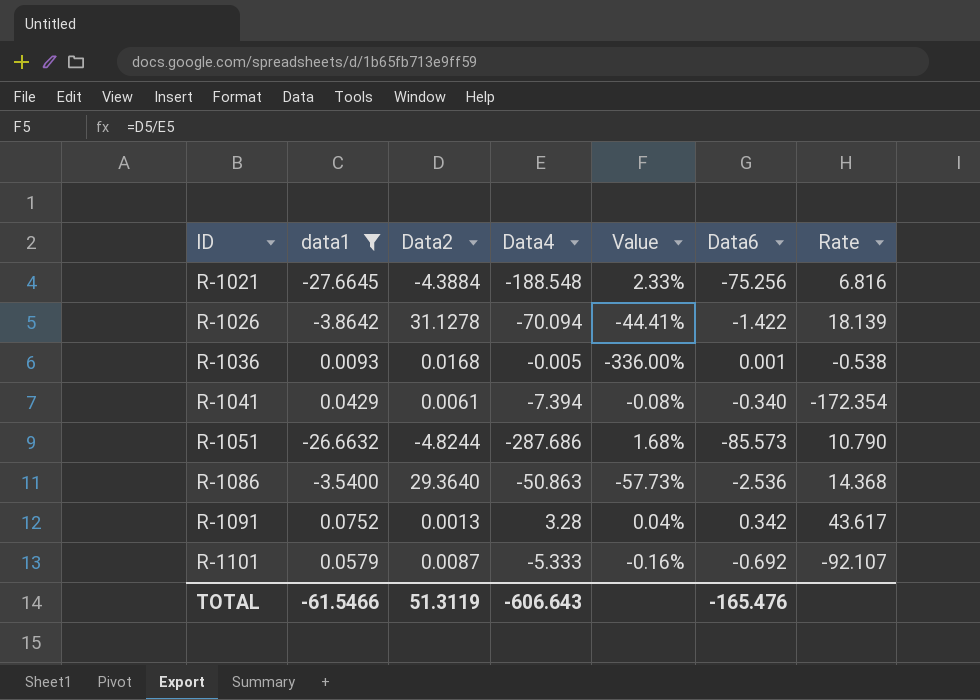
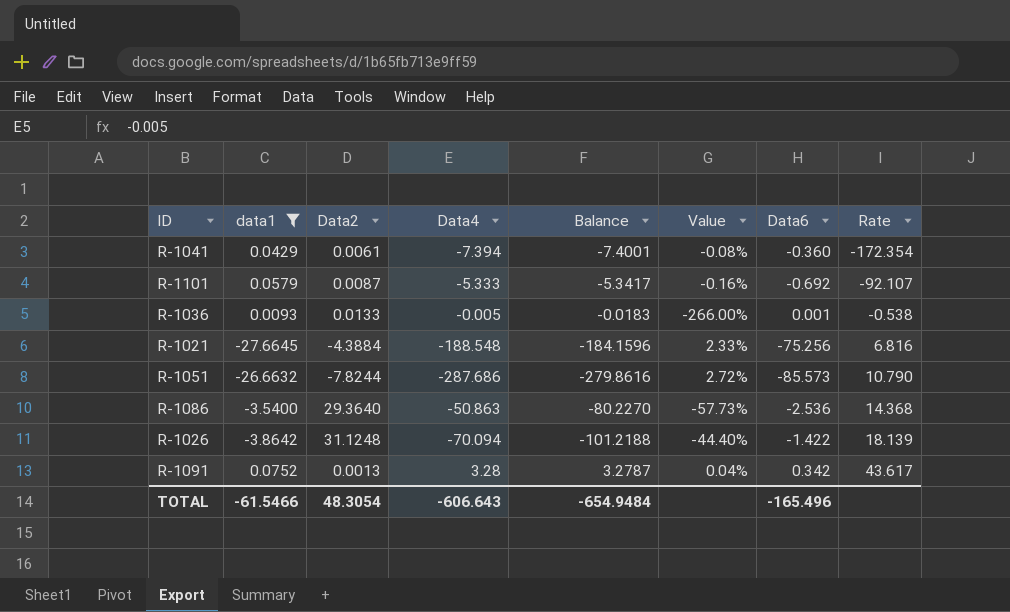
row order: ID ascending -> Rate ascending
column Balance | formula: none -> [Data4] - [Data2]
R-1041 | Data6: -0.340 -> -0.360
R-1036 | Data2: 0.0168 -> 0.0133
R-1036 | Value: -336.00% -> -266.00%
R-1051 | Data2: -4.8244 -> -7.8244
R-1051 | Value: 1.68% -> 2.72%
R-1026 | Data2: 31.1278 -> 31.1248
R-1026 | Value: -44.41% -> -44.40%
TOTAL | Data2: 51.3119 -> 48.3054
TOTAL | Data6: -165.476 -> -165.496

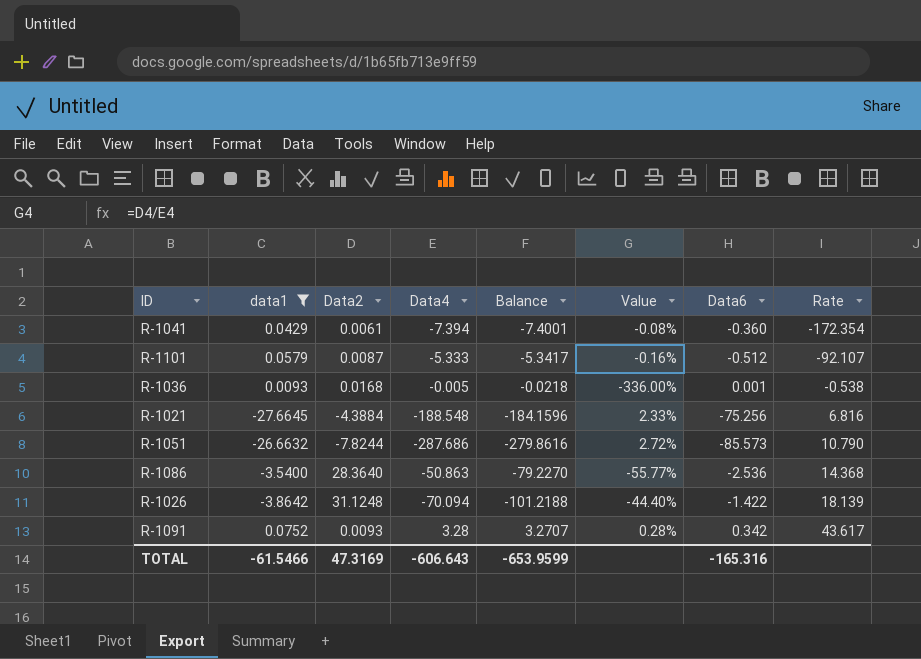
R-1101 | Data6: -0.692 -> -0.512
R-1036 | Data2: 0.0133 -> 0.0168
R-1036 | Balance: -0.0183 -> -0.0218
R-1036 | Value: -266.00% -> -336.00%
R-1086 | Data2: 29.3640 -> 28.3640
R-1086 | Balance: -80.2270 -> -79.2270
R-1086 | Value: -57.73% -> -55.77%
R-1091 | Data2: 0.0013 -> 0.0093
R-1091 | Balance: 3.2787 -> 3.2707
R-1091 | Value: 0.04% -> 0.28%
TOTAL | Data2: 48.3054 -> 47.3169
TOTAL | Balance: -654.9484 -> -653.9599
TOTAL | Data6: -165.496 -> -165.316

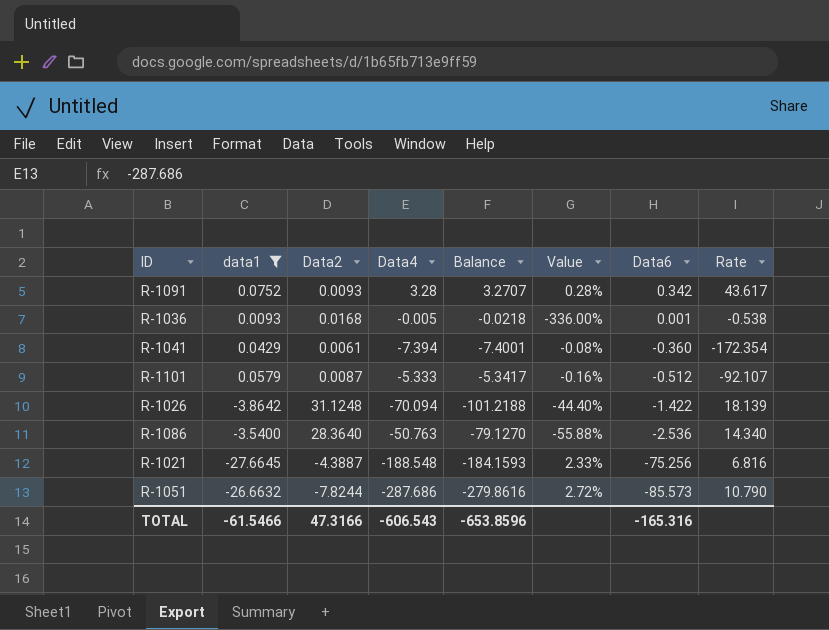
row order: Rate ascending -> Data6 descending
R-1086 | Data4: -50.863 -> -50.763
R-1086 | Balance: -79.2270 -> -79.1270
R-1086 | Value: -55.77% -> -55.88%
R-1086 | Rate: 14.368 -> 14.340
R-1021 | Data2: -4.3884 -> -4.3887
R-1021 | Balance: -184.1596 -> -184.1593
TOTAL | Data2: 47.3169 -> 47.3166
TOTAL | Data4: -606.643 -> -606.543
TOTAL | Balance: -653.9599 -> -653.8596

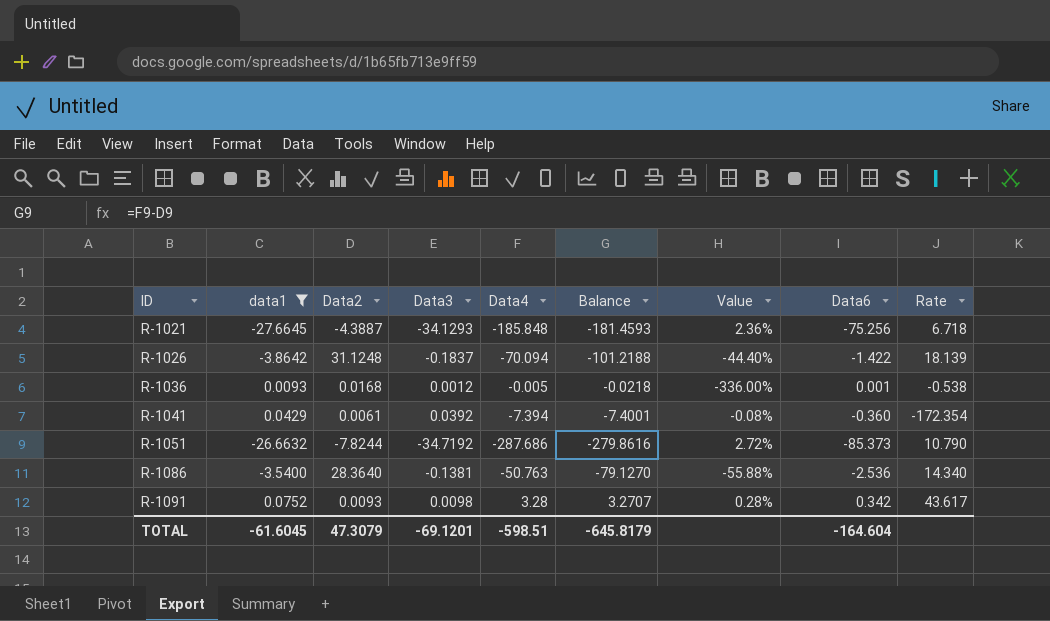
row order: Data6 descending -> ID ascending
column Data3 | position: none -> 4
row R-1101: 0.0579 | 0.0087 | -5.333 | -5.3417 | -0.16% | -0.512 | -92.107 -> none
R-1021 | Data4: -188.548 -> -185.848
R-1021 | Balance: -184.1593 -> -181.4593
R-1021 | Value: 2.33% -> 2.36%
R-1021 | Rate: 6.816 -> 6.718
R-1051 | Data6: -85.573 -> -85.373
TOTAL | data1: -61.5466 -> -61.6045
TOTAL | Data2: 47.3166 -> 47.3079
TOTAL | Data4: -606.543 -> -598.51
TOTAL | Balance: -653.8596 -> -645.8179
TOTAL | Data6: -165.316 -> -164.604

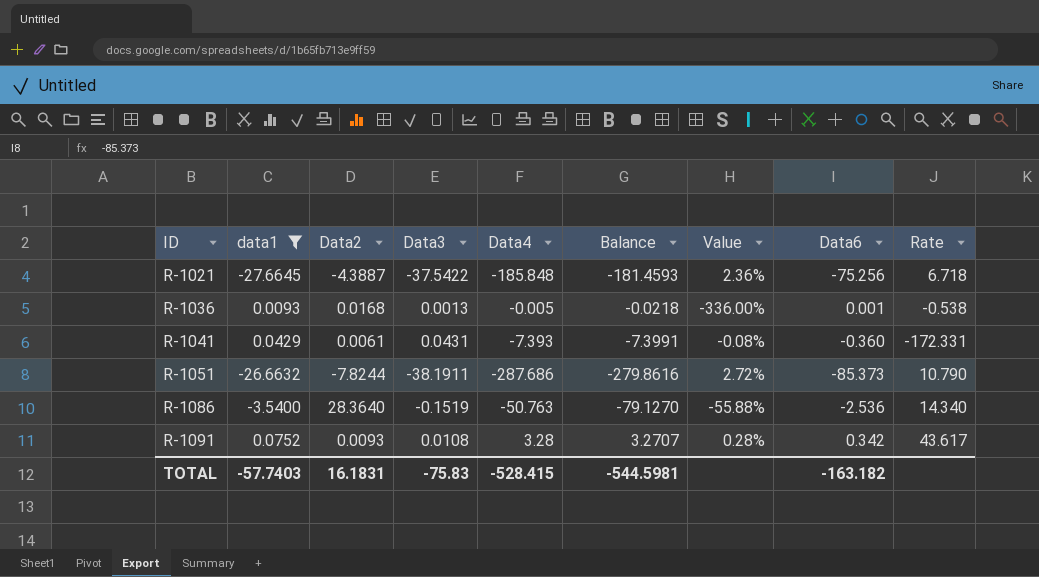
row R-1026: -3.8642 | 31.1248 | -0.1837 | -70.094 | -101.2188 | -44.40% | -1.422 | 18.139 -> none
R-1021 | Data3: -34.1293 -> -37.5422
R-1036 | Data3: 0.0012 -> 0.0013
R-1041 | Data3: 0.0392 -> 0.0431
R-1041 | Data4: -7.394 -> -7.393
R-1041 | Balance: -7.4001 -> -7.3991
R-1041 | Rate: -172.354 -> -172.331
R-1051 | Data3: -34.7192 -> -38.1911
R-1086 | Data3: -0.1381 -> -0.1519
R-1091 | Data3: 0.0098 -> 0.0108
TOTAL | data1: -61.6045 -> -57.7403
TOTAL | Data2: 47.3079 -> 16.1831
TOTAL | Data3: -69.1201 -> -75.83
TOTAL | Data4: -598.51 -> -528.415
TOTAL | Balance: -645.8179 -> -544.5981
TOTAL | Data6: -164.604 -> -163.182

